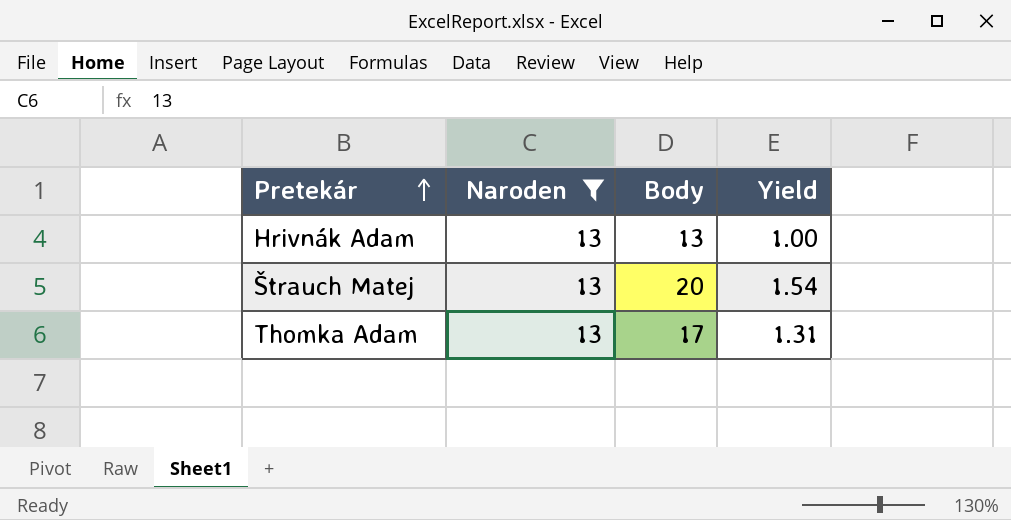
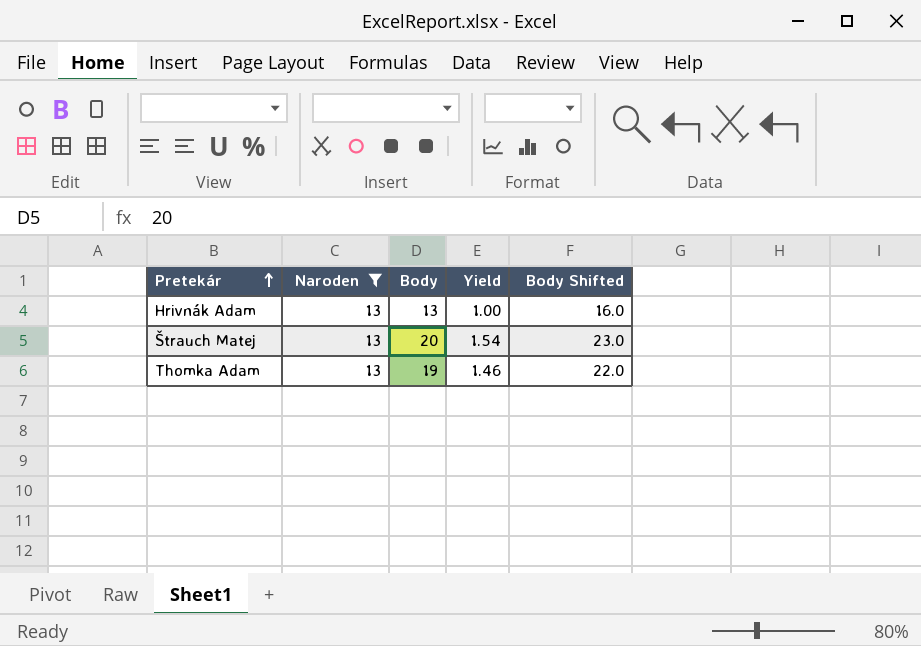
column Body Shifted | formula: none -> [Body] + 3
Thomka Adam | Body: 17 -> 19
Thomka Adam | Yield: 1.31 -> 1.46

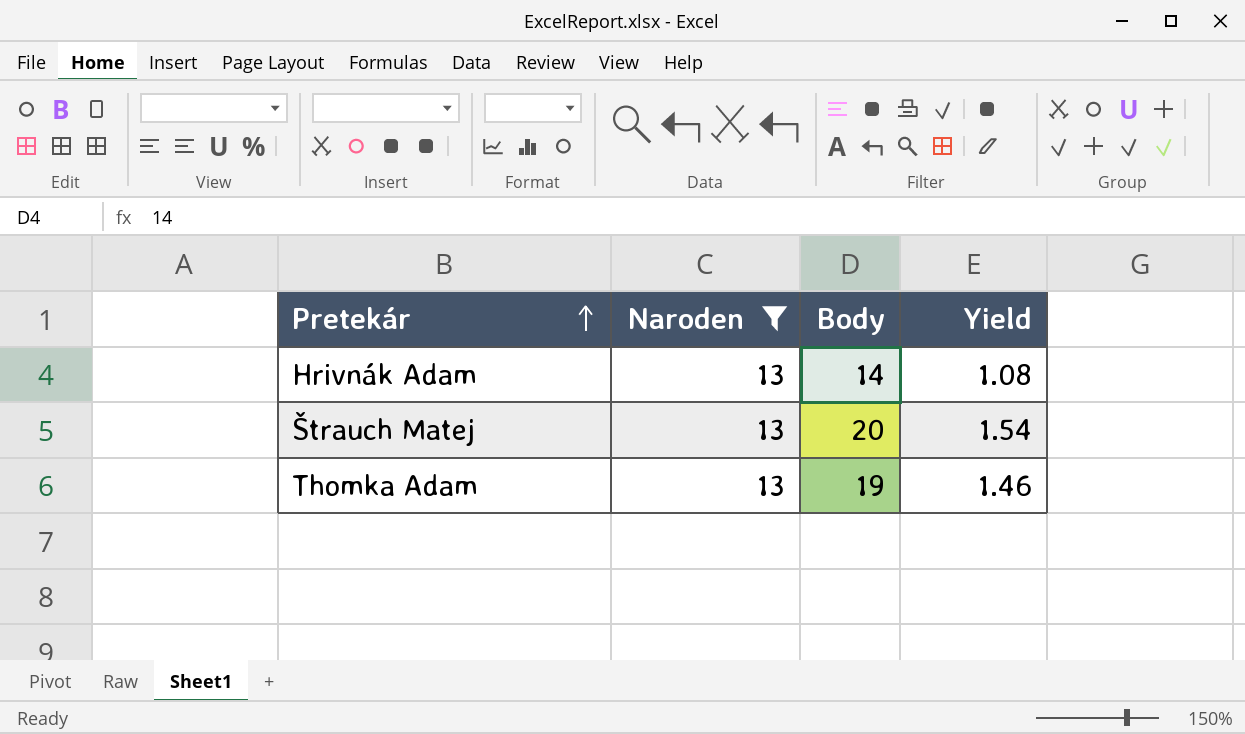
column Body Shifted | formula: [Body] + 3 -> none
Hrivnák Adam | Body: 13 -> 14
Hrivnák Adam | Yield: 1.00 -> 1.08

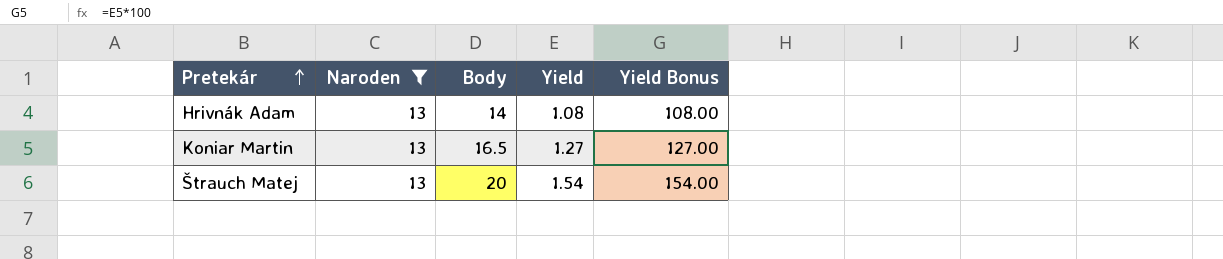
column Yield Bonus | formula: none -> [Yield] * 100
row Thomka Adam: 13 | 19 | 1.46 -> none
row Koniar Martin: none -> 13 | 16.5 | 1.27 | 127.00

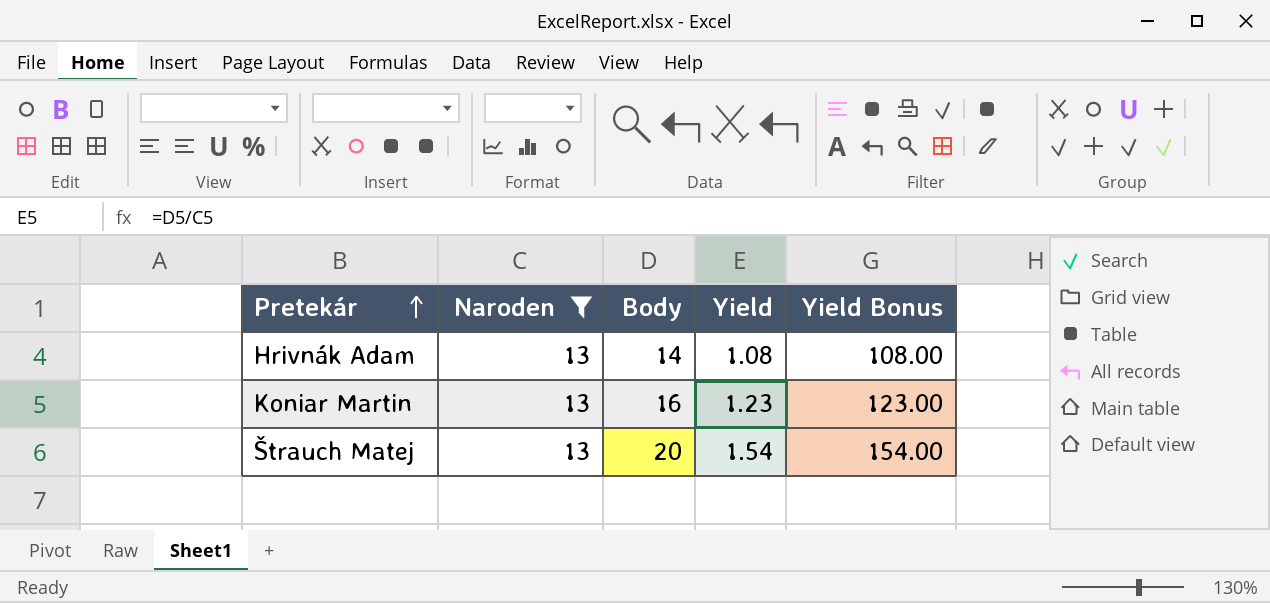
Koniar Martin | Body: 16.5 -> 16
Koniar Martin | Yield: 1.27 -> 1.23
Koniar Martin | Yield Bonus: 127.00 -> 123.00

